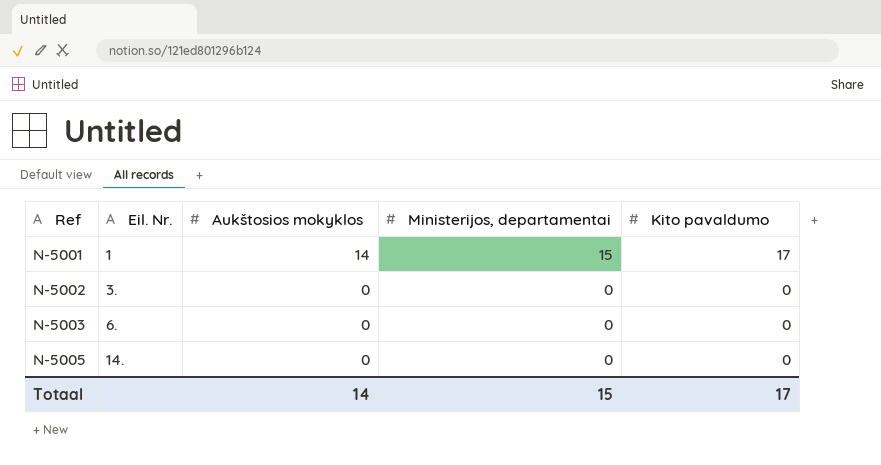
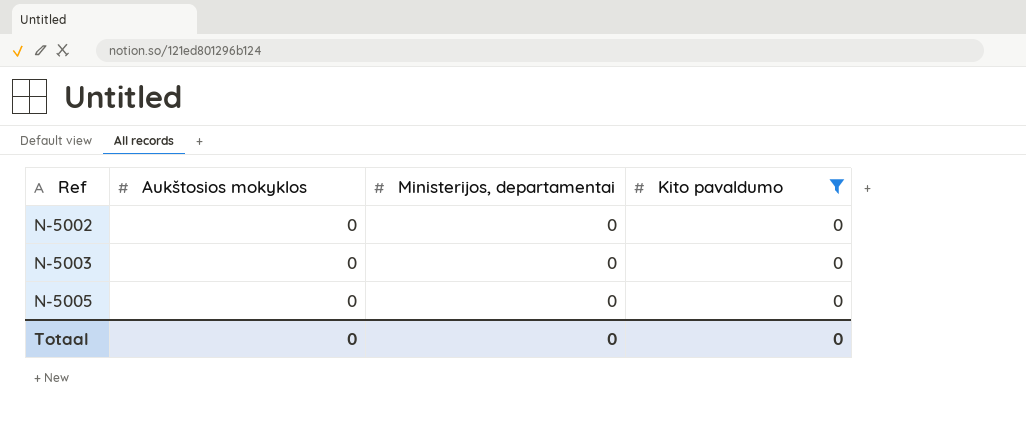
filter: none -> Kito pavaldumo = 0
column Eil. Nr. | position: 2 -> none
Totaal | Aukštosios mokyklos: 14 -> 0
Totaal | Ministerijos, departamentai: 15 -> 0
Totaal | Kito pavaldumo: 17 -> 0

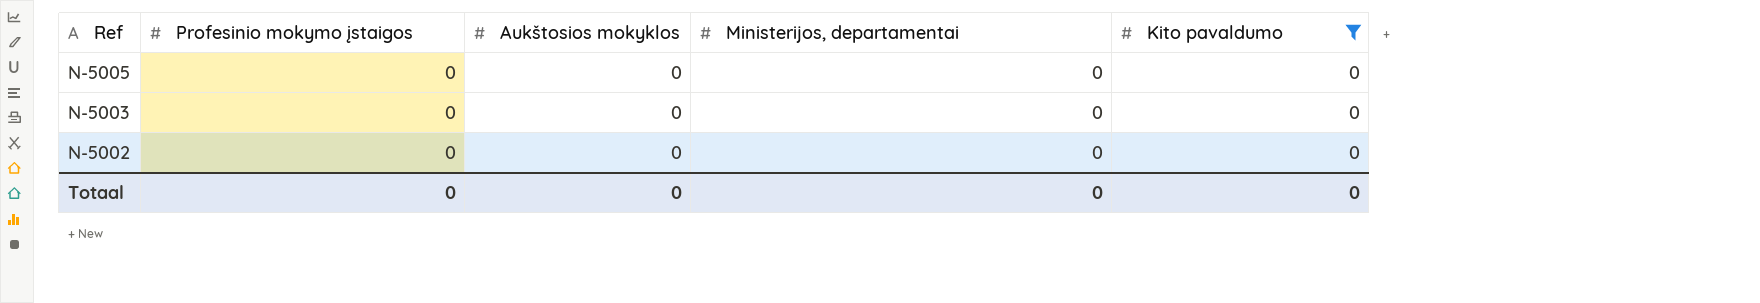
row order: Ref ascending -> Ref descending
column Profesinio mokymo įstaigos | position: none -> 2

